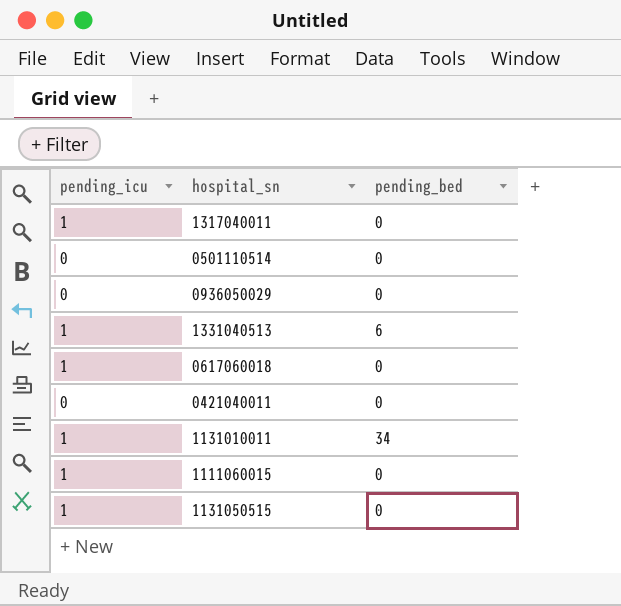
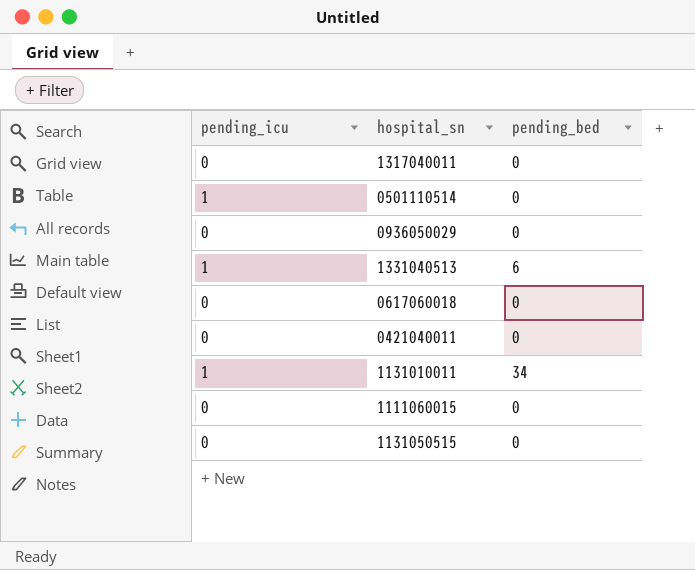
1317040011 | pending_icu: 1 -> 0
0501110514 | pending_icu: 0 -> 1
0617060018 | pending_icu: 1 -> 0
1111060015 | pending_icu: 1 -> 0
1131050515 | pending_icu: 1 -> 0

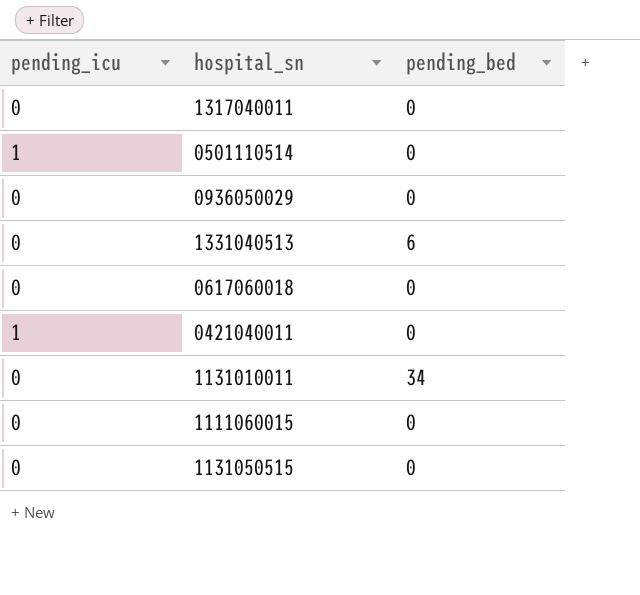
1331040513 | pending_icu: 1 -> 0
0421040011 | pending_icu: 0 -> 1
1131010011 | pending_icu: 1 -> 0

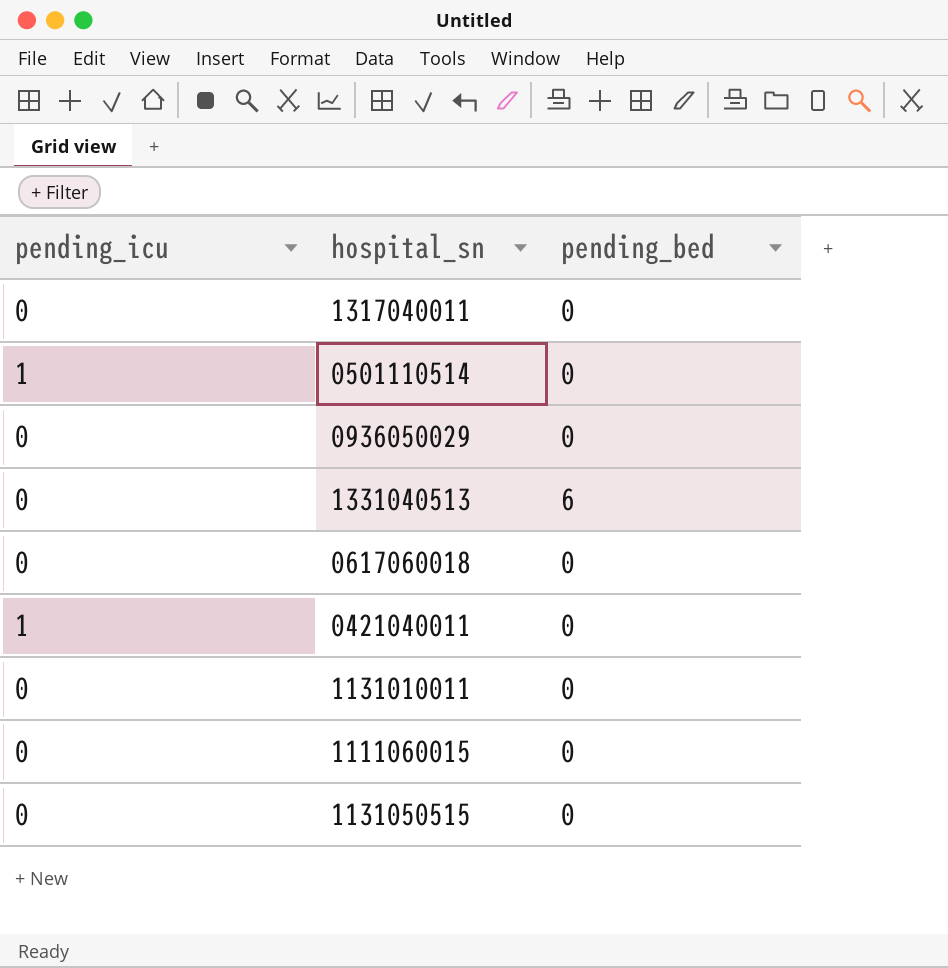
1131010011 | pending_bed: 34 -> 0

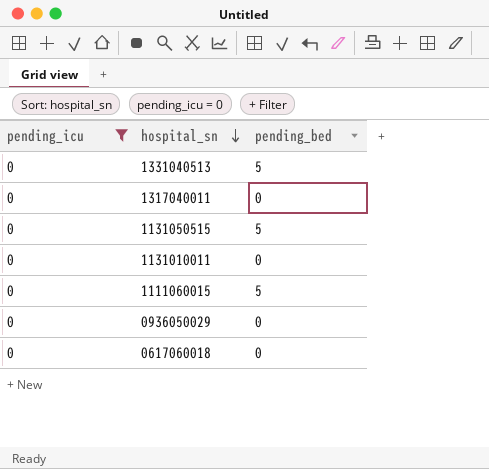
filter: none -> pending_icu = 0
row order: none -> hospital_sn descending
1331040513 | pending_bed: 6 -> 5
1131050515 | pending_bed: 0 -> 5
1111060015 | pending_bed: 0 -> 5

